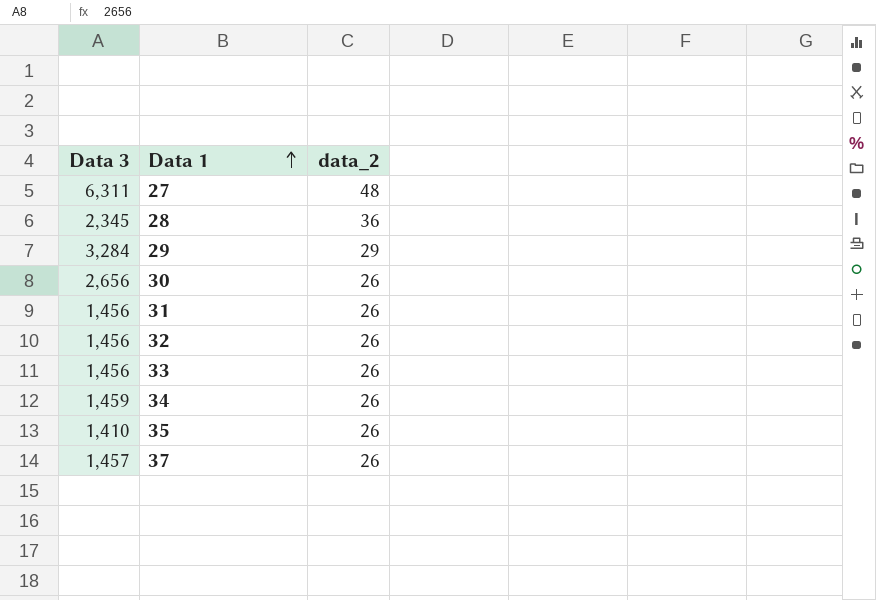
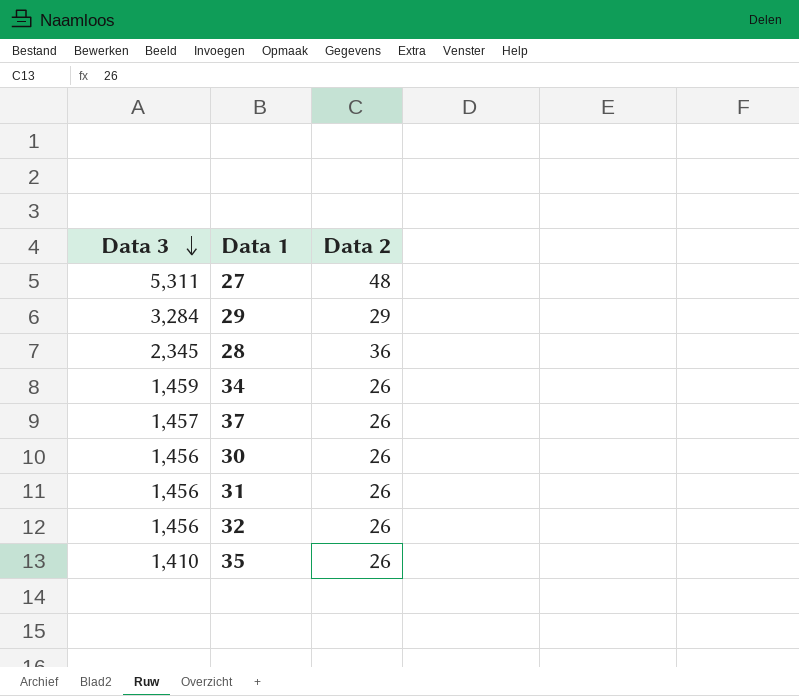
row order: Data 1 ascending -> Data 3 descending
column name: data_2 -> Data 2
row 33: 1,456 | 26 -> none
27 | Data 3: 6,311 -> 5,311
30 | Data 3: 2,656 -> 1,456

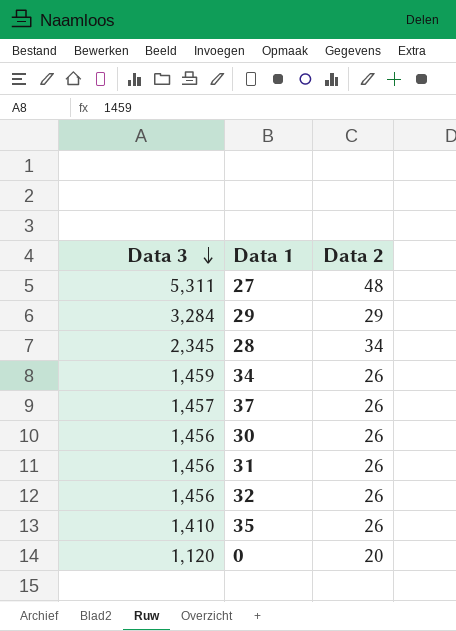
28 | Data 2: 36 -> 34
row 0: none -> 1,120 | 20

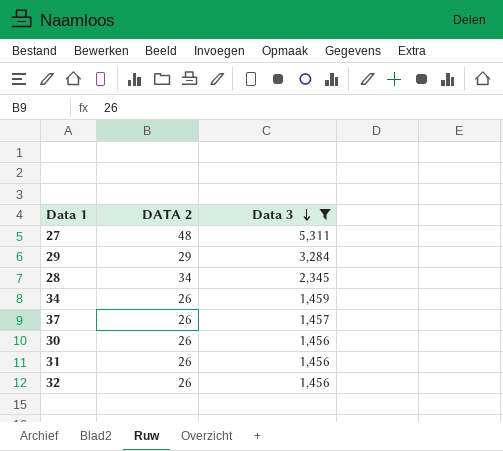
filter: none -> Data 3 >= 1,456
column name: Data 2 -> DATA 2
column Data 3 | position: 1 -> 3

